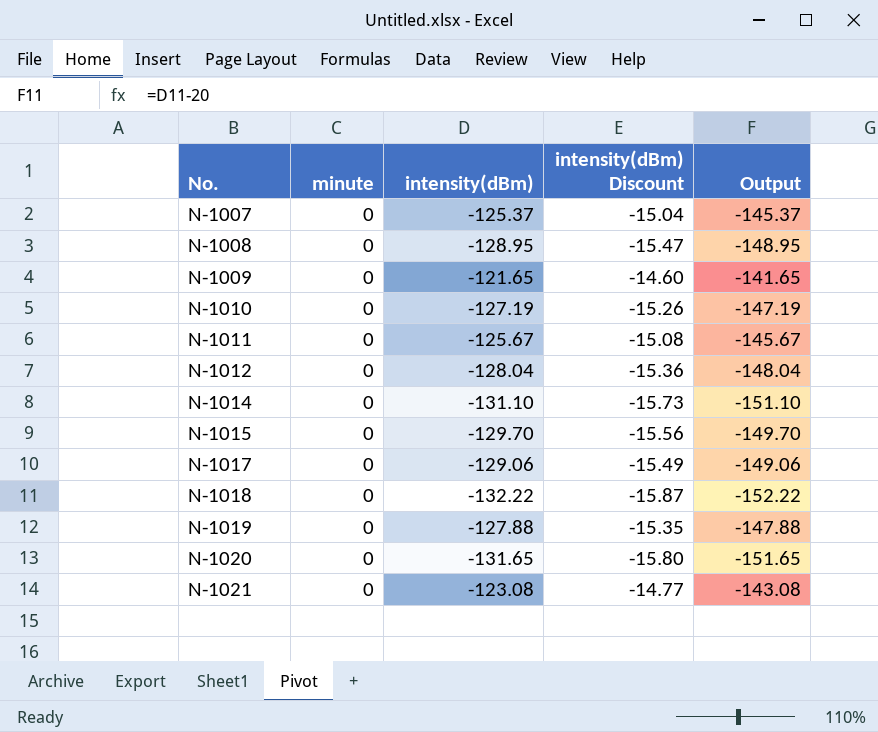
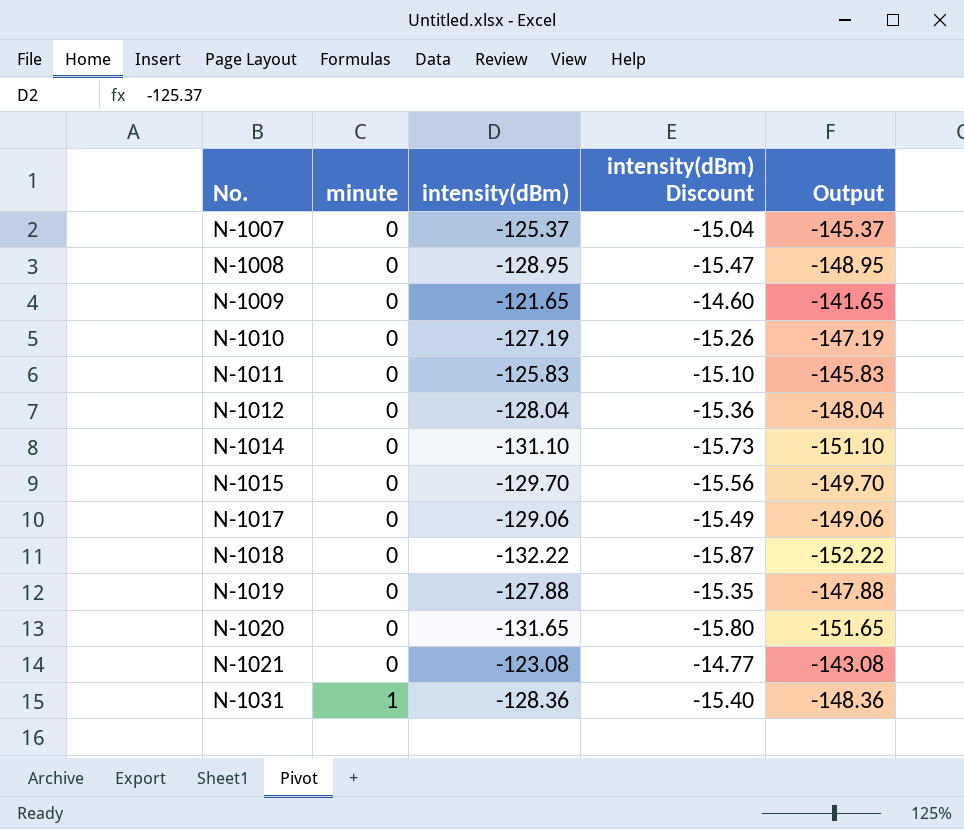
N-1011 | intensity(dBm): -125.67 -> -125.83
N-1011 | intensity(dBm) Discount: -15.08 -> -15.10
N-1011 | Output: -145.67 -> -145.83
row N-1031: none -> 1 | -128.36 | -15.40 | -148.36

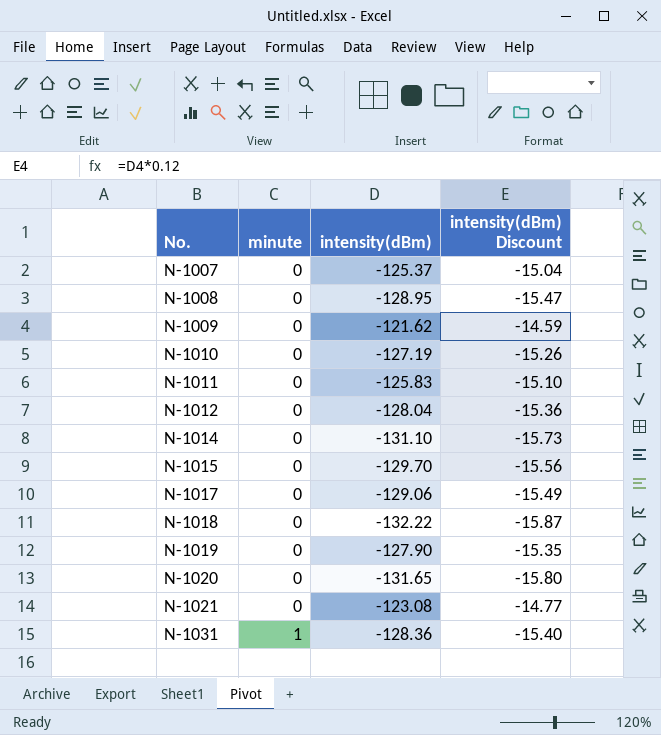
column Output | formula: [intensity(dBm)] - 20 -> none
N-1009 | intensity(dBm): -121.65 -> -121.62
N-1009 | intensity(dBm) Discount: -14.60 -> -14.59
N-1019 | intensity(dBm): -127.88 -> -127.90

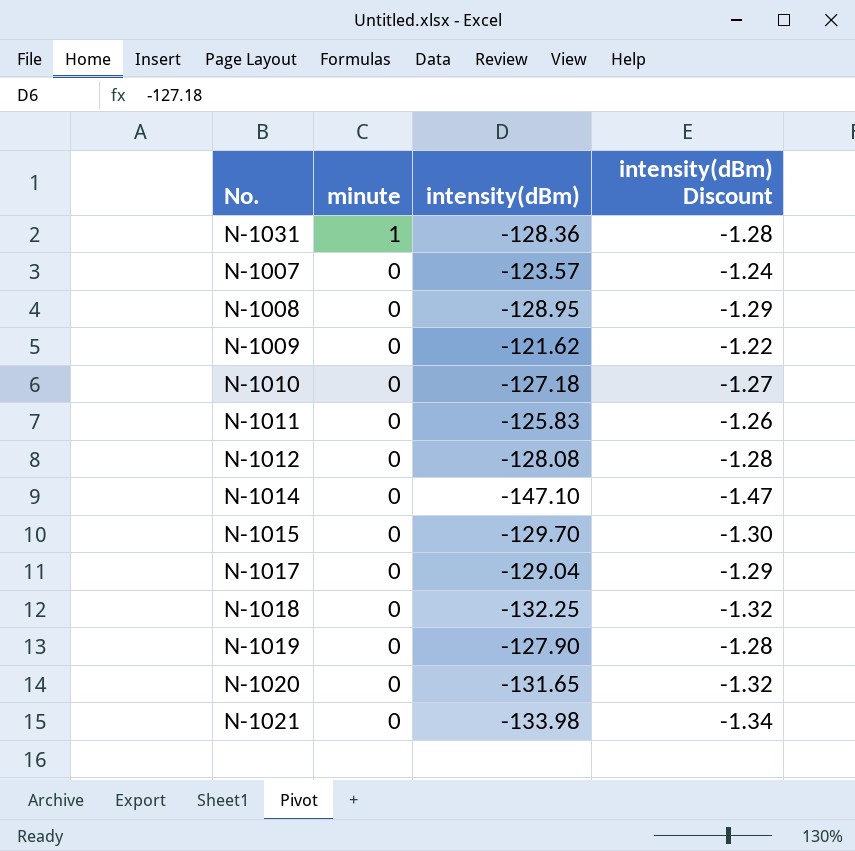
row order: No. ascending -> minute descending
column intensity(dBm) Discount | formula: [intensity(dBm)] * 0.12 -> [intensity(dBm)] * 0.01
N-1007 | intensity(dBm): -125.37 -> -123.57
N-1010 | intensity(dBm): -127.19 -> -127.18
N-1012 | intensity(dBm): -128.04 -> -128.08
N-1014 | intensity(dBm): -131.10 -> -147.10
N-1017 | intensity(dBm): -129.06 -> -129.04
N-1018 | intensity(dBm): -132.22 -> -132.25
N-1021 | intensity(dBm): -123.08 -> -133.98

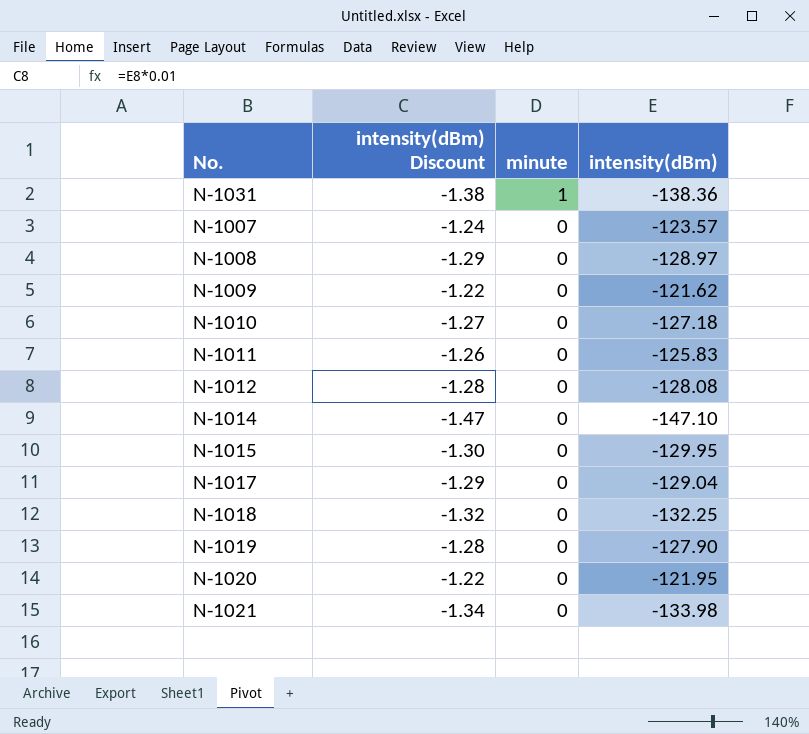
column intensity(dBm) Discount | position: 4 -> 2
N-1031 | intensity(dBm) Discount: -1.28 -> -1.38
N-1031 | intensity(dBm): -128.36 -> -138.36
N-1008 | intensity(dBm): -128.95 -> -128.97
N-1015 | intensity(dBm): -129.70 -> -129.95
N-1020 | intensity(dBm) Discount: -1.32 -> -1.22
N-1020 | intensity(dBm): -131.65 -> -121.95

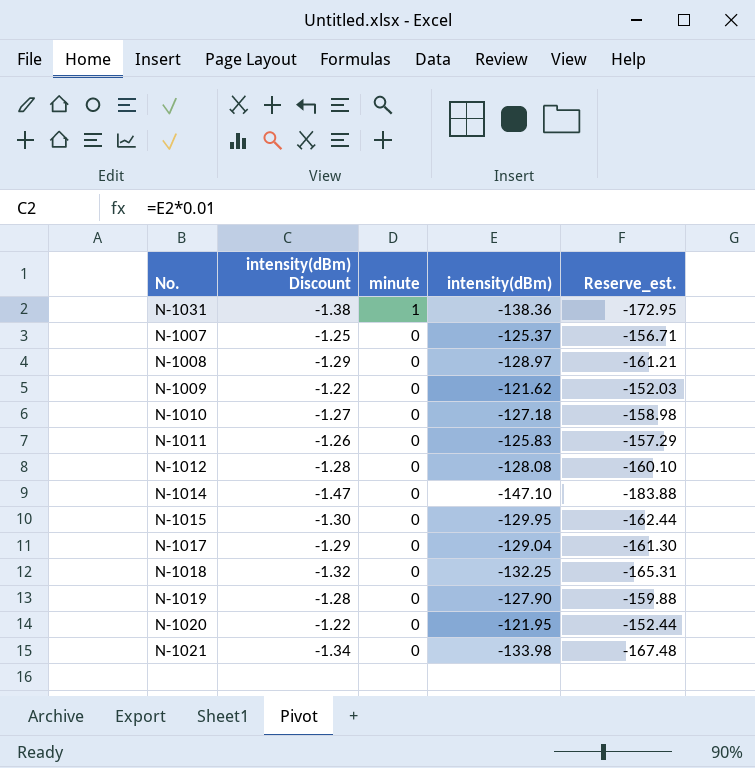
column Reserve_est. | formula: none -> [intensity(dBm)] * 1.25
N-1007 | intensity(dBm) Discount: -1.24 -> -1.25
N-1007 | intensity(dBm): -123.57 -> -125.37

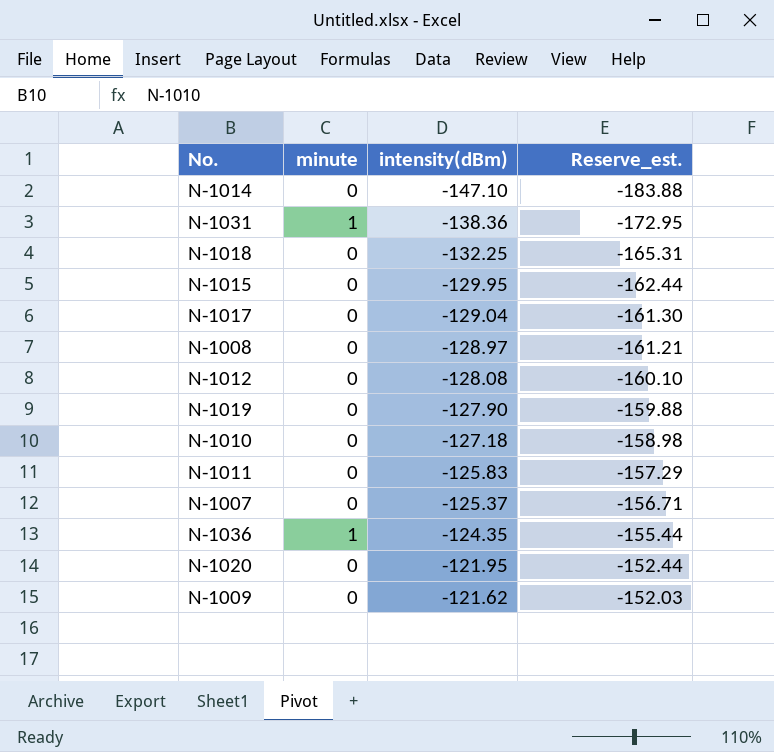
row order: minute descending -> intensity(dBm) ascending
column intensity(dBm) Discount | formula: [intensity(dBm)] * 0.01 -> none
row N-1021: -1.34 | 0 | -133.98 | -167.48 -> none
row N-1036: none -> 1 | -124.35 | -155.44

